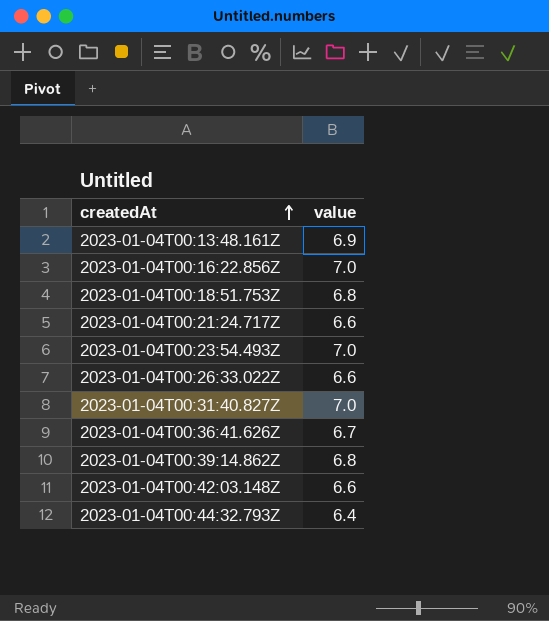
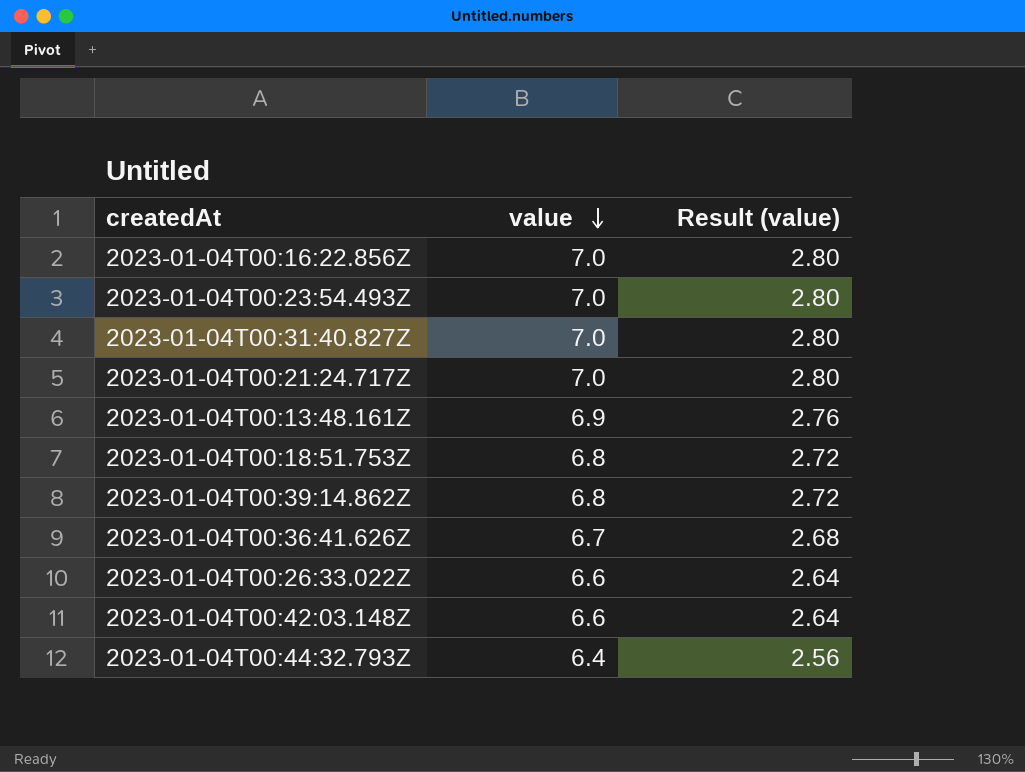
row order: createdAt ascending -> value descending
column Result (value) | formula: none -> [value] * 0.4
2023-01-04T00:21:24.717Z | value: 6.6 -> 7.0

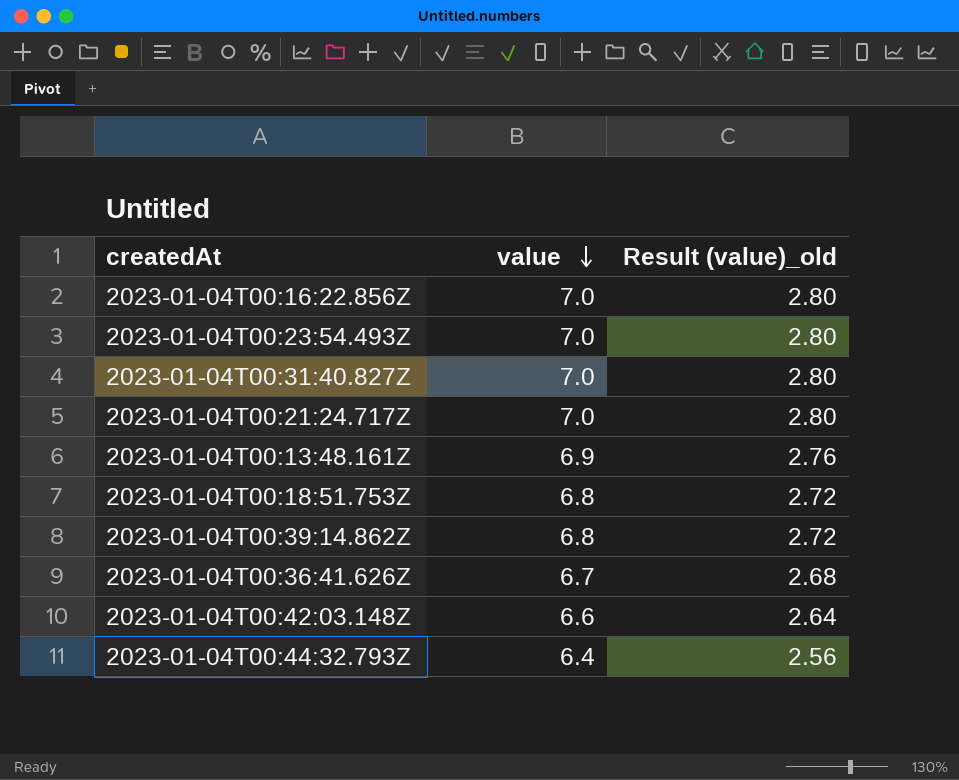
column name: Result (value) -> Result (value)_old
row 2023-01-04T00:26:33.022Z: 6.6 | 2.64 -> none

